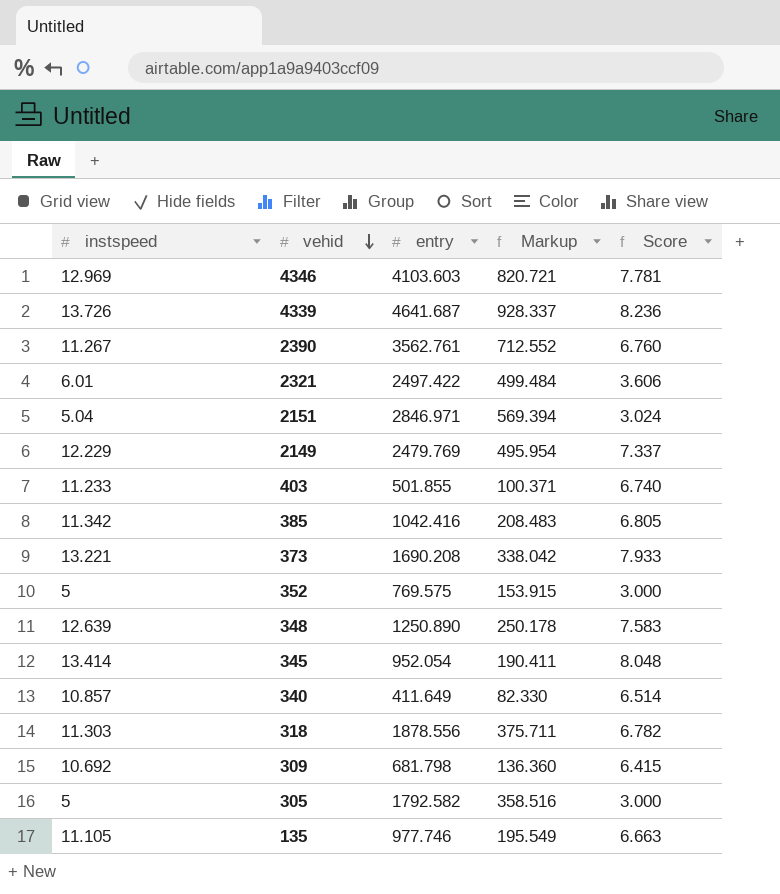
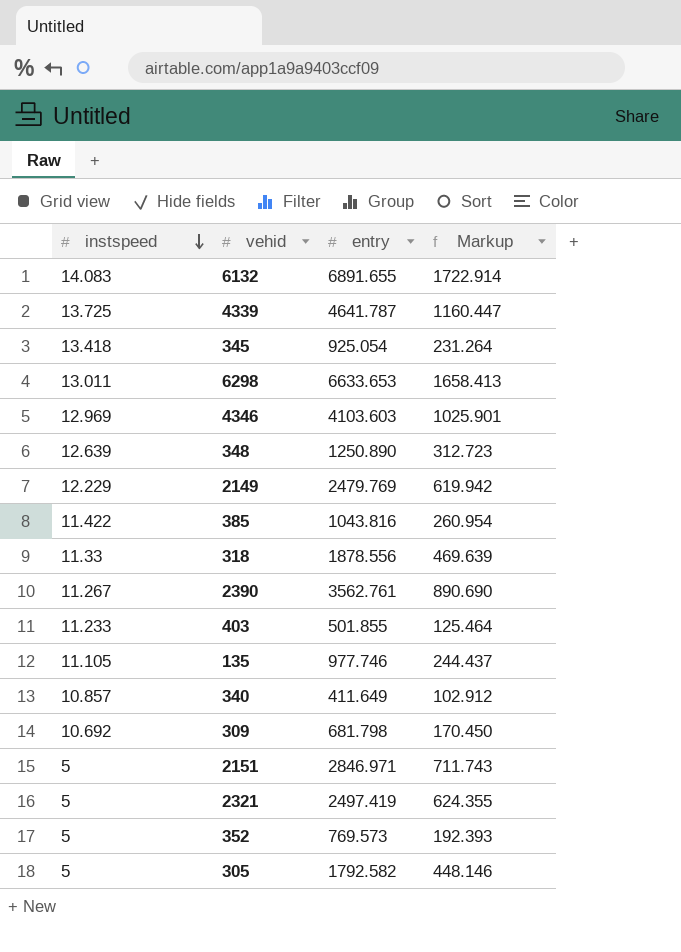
row order: vehid descending -> instspeed descending
column Score | formula: [instspeed] * 0.6 -> none
column Markup | formula: [entry] * 0.2 -> [entry] * 0.25
row 373: 13.221 | 1690.208 | 338.042 | 7.933 -> none
row 6132: none -> 14.083 | 6891.655 | 1722.914
4339 | instspeed: 13.726 -> 13.725
4339 | entry: 4641.687 -> 4641.787
345 | instspeed: 13.414 -> 13.418
345 | entry: 952.054 -> 925.054
row 6298: none -> 13.011 | 6633.653 | 1658.413
385 | instspeed: 11.342 -> 11.422
385 | entry: 1042.416 -> 1043.816
318 | instspeed: 11.303 -> 11.33
2151 | instspeed: 5.04 -> 5
2321 | instspeed: 6.01 -> 5
2321 | entry: 2497.422 -> 2497.419
352 | entry: 769.575 -> 769.573

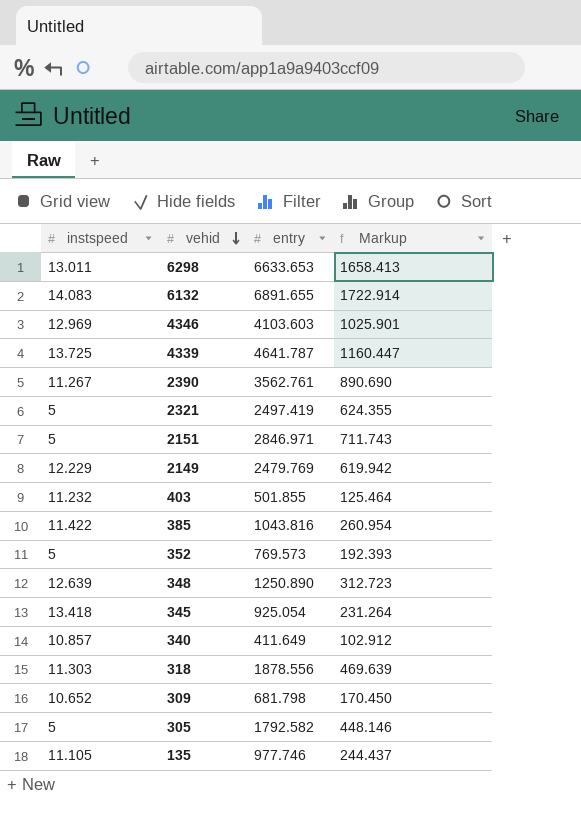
row order: instspeed descending -> vehid descending
403 | instspeed: 11.233 -> 11.232
318 | instspeed: 11.33 -> 11.303
309 | instspeed: 10.692 -> 10.652

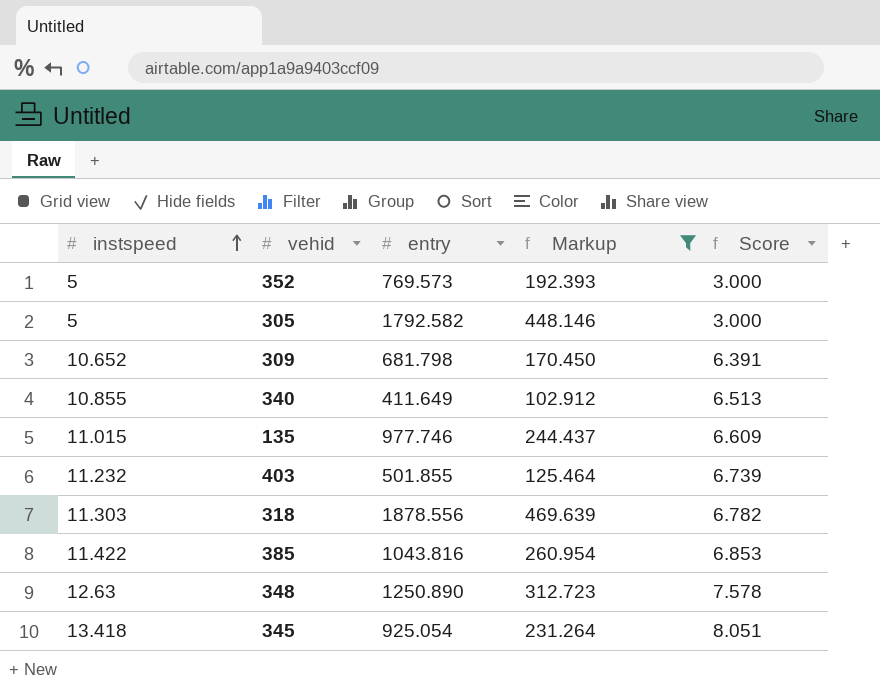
filter: none -> Markup <= 469.639
row order: vehid descending -> instspeed ascending
column Score | formula: none -> [instspeed] * 0.6
340 | instspeed: 10.857 -> 10.855
135 | instspeed: 11.105 -> 11.015
348 | instspeed: 12.639 -> 12.63

